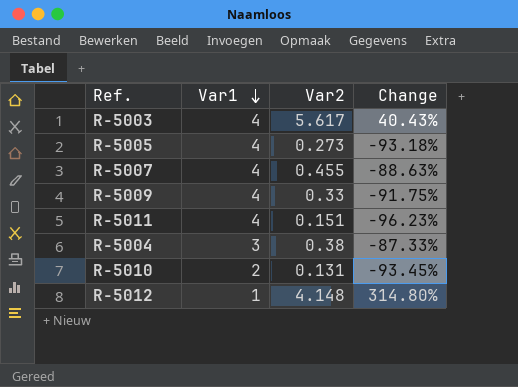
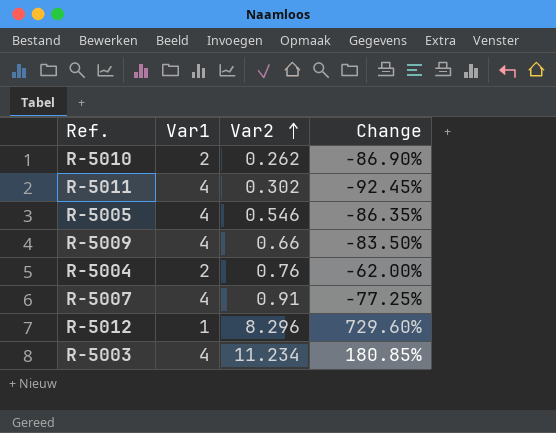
row order: Var1 descending -> Var2 ascending
R-5010 | Var2: 0.131 -> 0.262
R-5010 | Change: -93.45% -> -86.90%
R-5011 | Var2: 0.151 -> 0.302
R-5011 | Change: -96.23% -> -92.45%
R-5005 | Var2: 0.273 -> 0.546
R-5005 | Change: -93.18% -> -86.35%
R-5009 | Var2: 0.33 -> 0.66
R-5009 | Change: -91.75% -> -83.50%
R-5004 | Var1: 3 -> 2
R-5004 | Var2: 0.38 -> 0.76
R-5004 | Change: -87.33% -> -62.00%
R-5007 | Var2: 0.455 -> 0.91
R-5007 | Change: -88.63% -> -77.25%
R-5012 | Var2: 4.148 -> 8.296
R-5012 | Change: 314.80% -> 729.60%
R-5003 | Var2: 5.617 -> 11.234
R-5003 | Change: 40.43% -> 180.85%

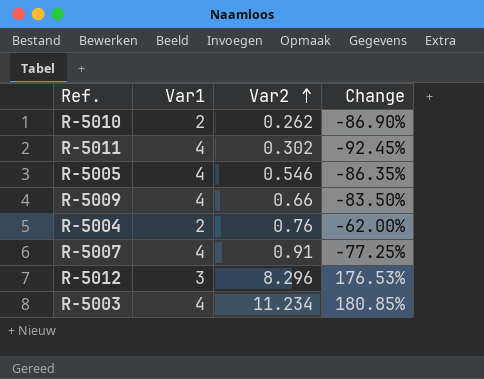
R-5012 | Var1: 1 -> 3
R-5012 | Change: 729.60% -> 176.53%

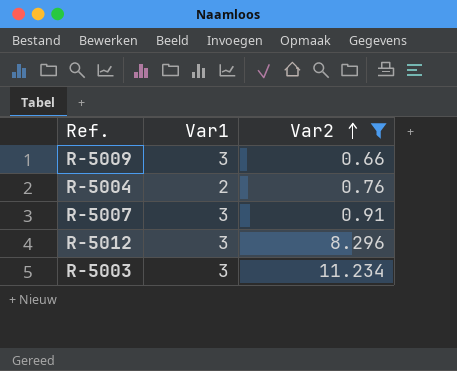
filter: none -> Var2 >= 0.66
column Change | formula: ([Var2] - [Var1]) / [Var1] -> none
R-5009 | Var1: 4 -> 3
R-5007 | Var1: 4 -> 3
R-5003 | Var1: 4 -> 3

